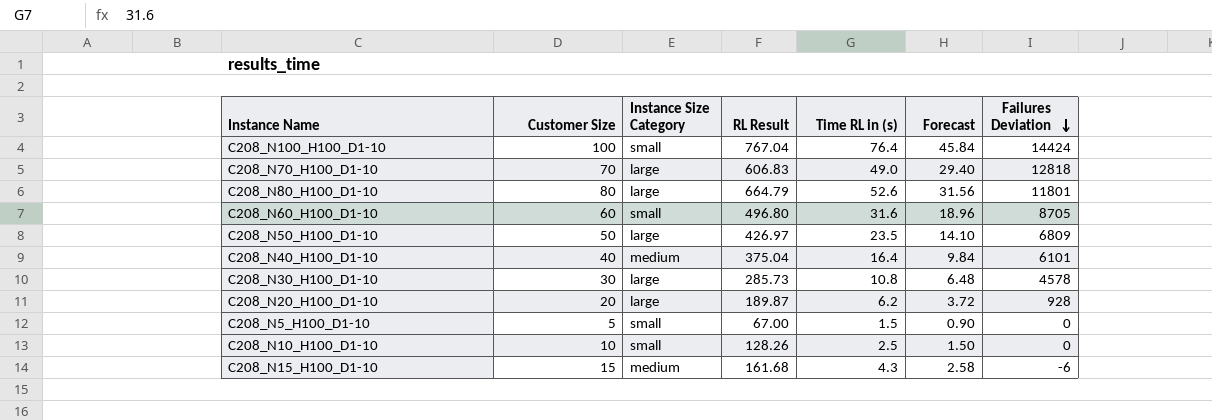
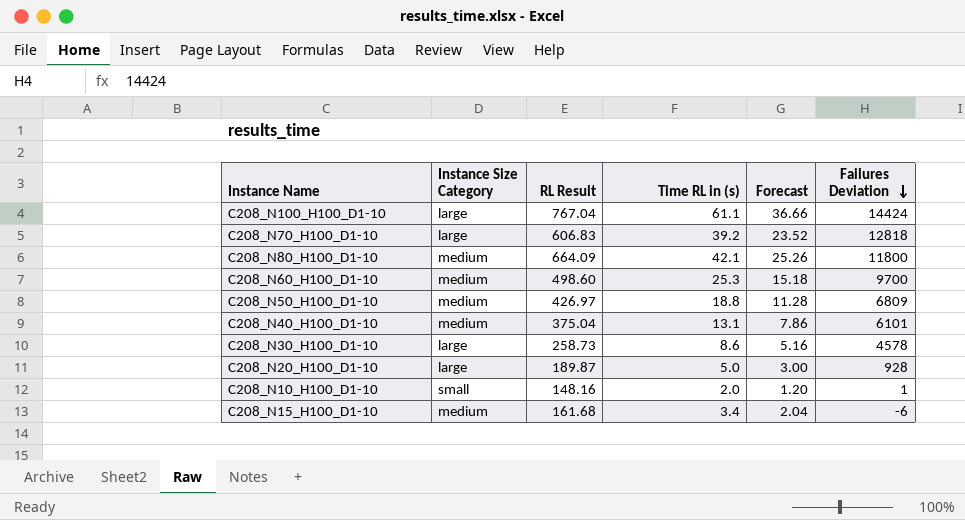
column Customer Size | position: 2 -> none
row C208_N5_H100_D1-10: 5 | small | 67.00 | 1.5 | 0.90 | 0 -> none
C208_N100_H100_D1-10 | Instance Size Category: small -> large
C208_N100_H100_D1-10 | Time RL in (s): 76.4 -> 61.1
C208_N100_H100_D1-10 | Forecast: 45.84 -> 36.66
C208_N70_H100_D1-10 | Time RL in (s): 49.0 -> 39.2
C208_N70_H100_D1-10 | Forecast: 29.40 -> 23.52
C208_N80_H100_D1-10 | Instance Size Category: large -> medium
C208_N80_H100_D1-10 | RL Result: 664.79 -> 664.09
C208_N80_H100_D1-10 | Time RL in (s): 52.6 -> 42.1
C208_N80_H100_D1-10 | Forecast: 31.56 -> 25.26
C208_N80_H100_D1-10 | Failures Deviation: 11801 -> 11800
C208_N60_H100_D1-10 | Instance Size Category: small -> medium
C208_N60_H100_D1-10 | RL Result: 496.80 -> 498.60
C208_N60_H100_D1-10 | Time RL in (s): 31.6 -> 25.3
C208_N60_H100_D1-10 | Forecast: 18.96 -> 15.18
C208_N60_H100_D1-10 | Failures Deviation: 8705 -> 9700
C208_N50_H100_D1-10 | Instance Size Category: large -> medium
C208_N50_H100_D1-10 | Time RL in (s): 23.5 -> 18.8
C208_N50_H100_D1-10 | Forecast: 14.10 -> 11.28
C208_N40_H100_D1-10 | Time RL in (s): 16.4 -> 13.1
C208_N40_H100_D1-10 | Forecast: 9.84 -> 7.86
C208_N30_H100_D1-10 | RL Result: 285.73 -> 258.73
C208_N30_H100_D1-10 | Time RL in (s): 10.8 -> 8.6
C208_N30_H100_D1-10 | Forecast: 6.48 -> 5.16
C208_N20_H100_D1-10 | Time RL in (s): 6.2 -> 5.0
C208_N20_H100_D1-10 | Forecast: 3.72 -> 3.00
C208_N10_H100_D1-10 | RL Result: 128.26 -> 148.16
C208_N10_H100_D1-10 | Time RL in (s): 2.5 -> 2.0
C208_N10_H100_D1-10 | Forecast: 1.50 -> 1.20
C208_N10_H100_D1-10 | Failures Deviation: 0 -> 1
C208_N15_H100_D1-10 | Time RL in (s): 4.3 -> 3.4
C208_N15_H100_D1-10 | Forecast: 2.58 -> 2.04

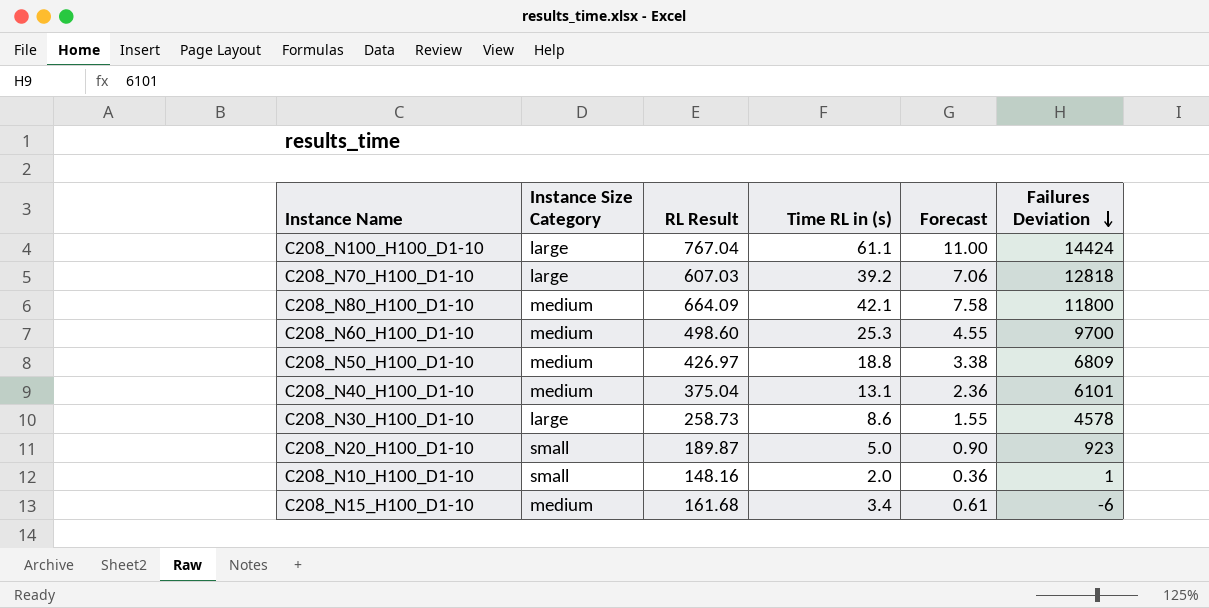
column Forecast | formula: [Time RL in (s)] * 0.6 -> [Time RL in (s)] * 0.18
C208_N70_H100_D1-10 | RL Result: 606.83 -> 607.03
C208_N20_H100_D1-10 | Instance Size Category: large -> small
C208_N20_H100_D1-10 | Failures Deviation: 928 -> 923

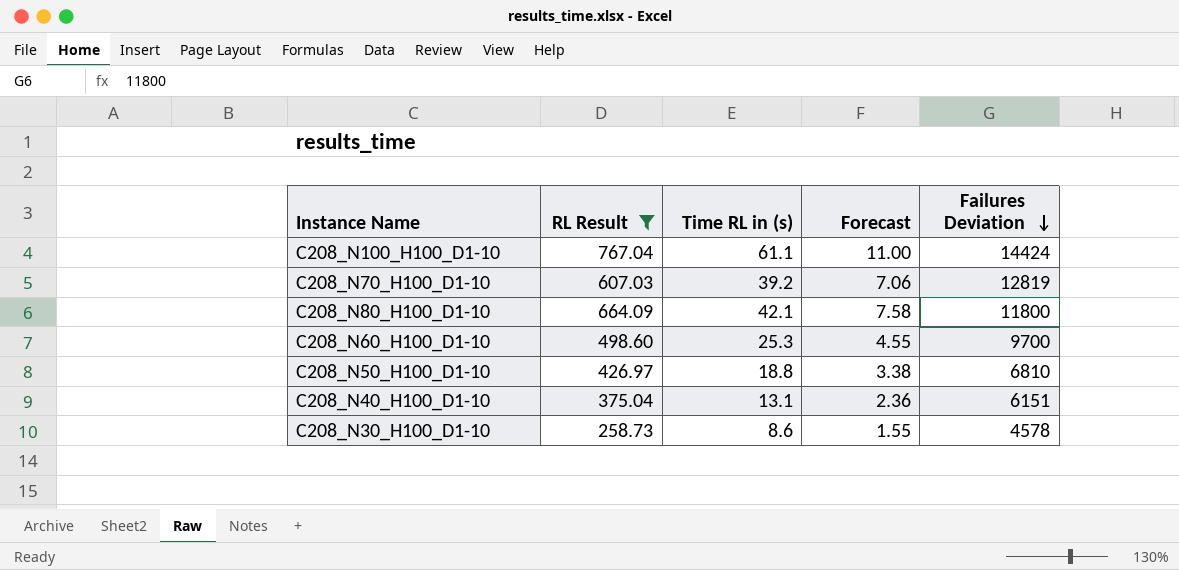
filter: none -> RL Result >= 258.73
column Instance Size Category | position: 2 -> none
C208_N70_H100_D1-10 | Failures Deviation: 12818 -> 12819
C208_N50_H100_D1-10 | Failures Deviation: 6809 -> 6810
C208_N40_H100_D1-10 | Failures Deviation: 6101 -> 6151

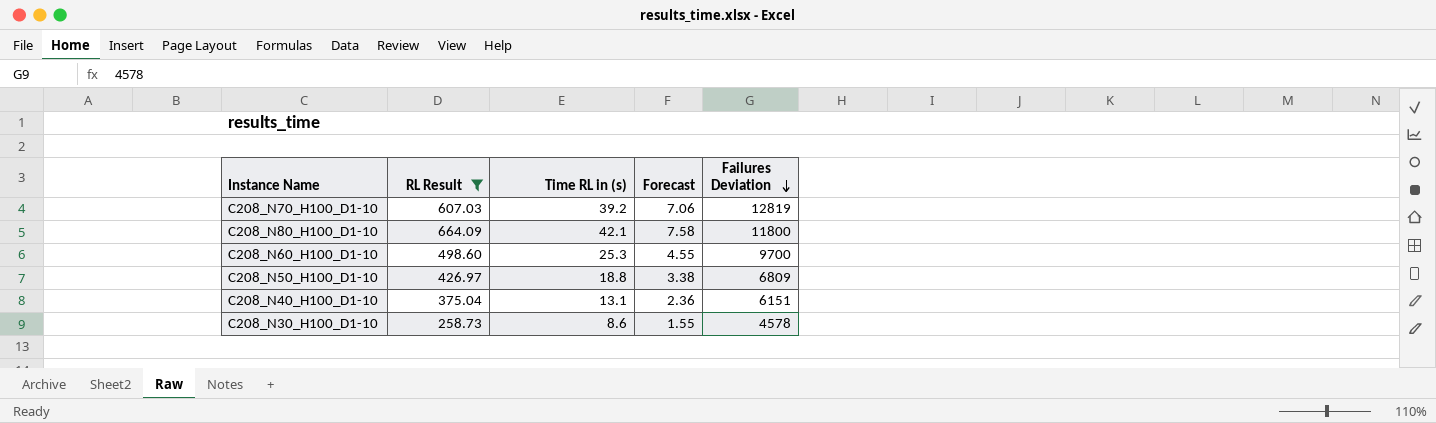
row C208_N100_H100_D1-10: 767.04 | 61.1 | 11.00 | 14424 -> none
C208_N50_H100_D1-10 | Failures Deviation: 6810 -> 6809

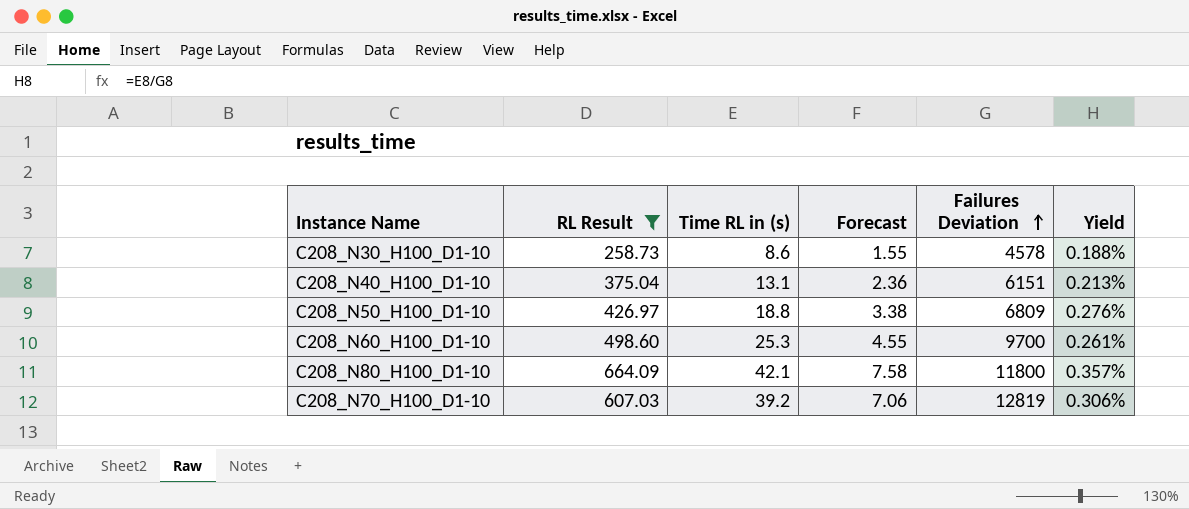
row order: Failures Deviation descending -> Failures Deviation ascending
column Yield | formula: none -> [Time RL in (s)] / [Failures Deviation]

